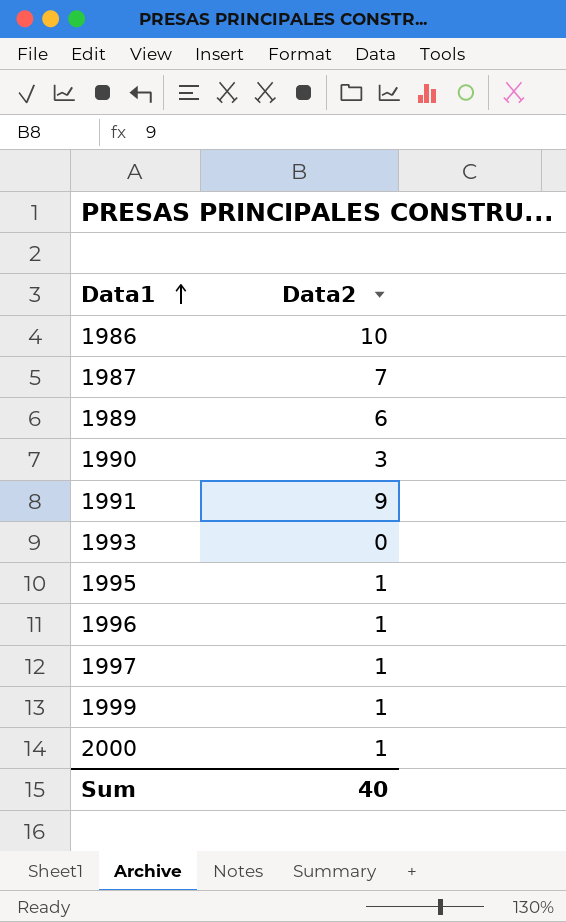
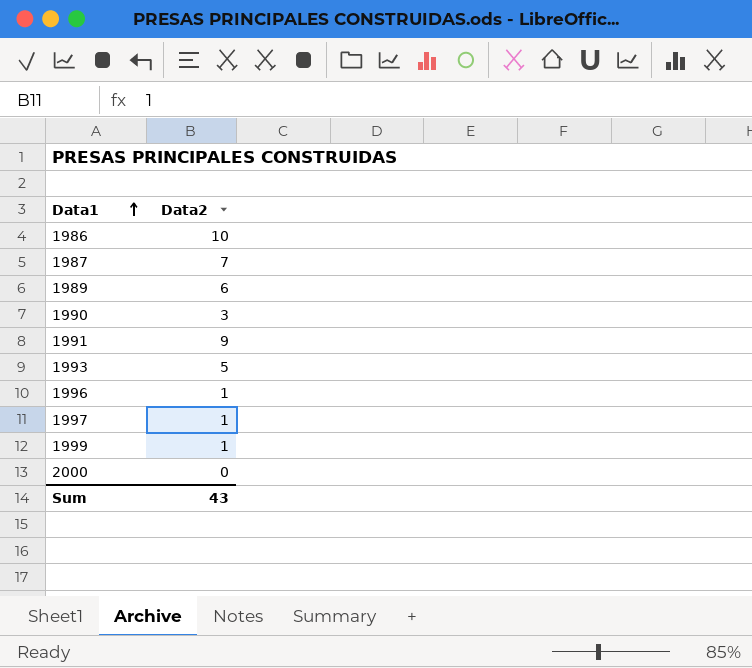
row 1995: 1 -> none
1993 | Data2: 0 -> 5
2000 | Data2: 1 -> 0
Sum | Data2: 40 -> 43

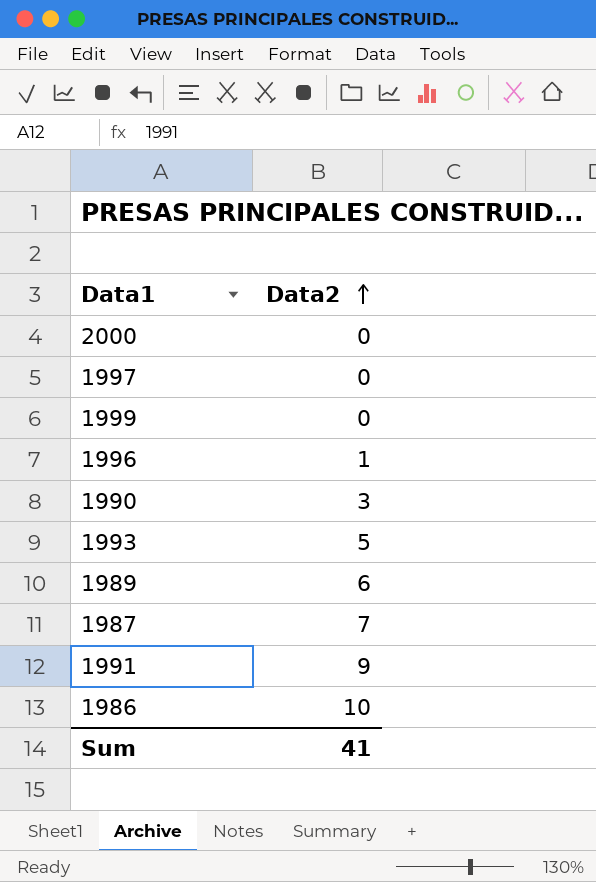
row order: Data1 ascending -> Data2 ascending
1997 | Data2: 1 -> 0
1999 | Data2: 1 -> 0
Sum | Data2: 43 -> 41

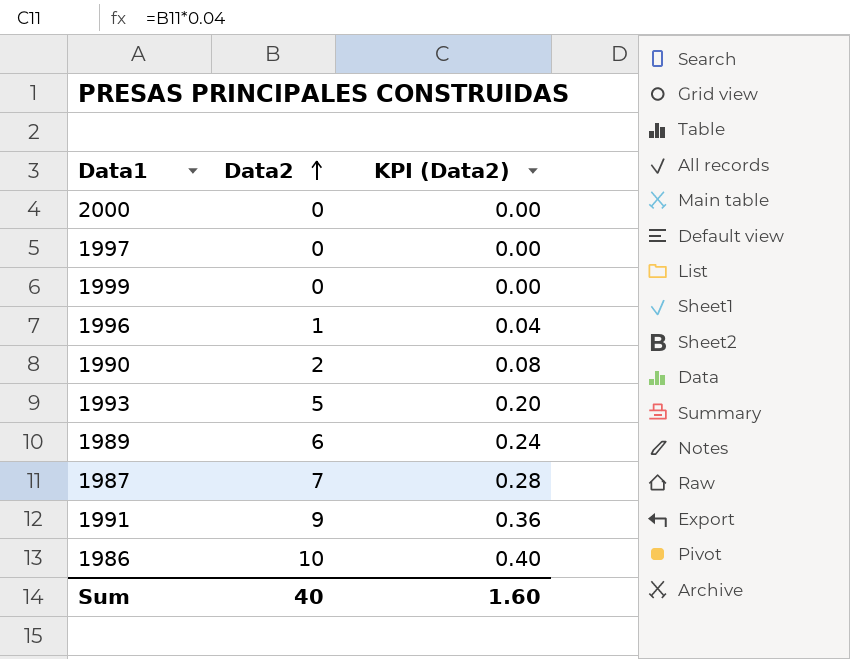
column KPI (Data2) | formula: none -> [Data2] * 0.04
1990 | Data2: 3 -> 2
Sum | Data2: 41 -> 40

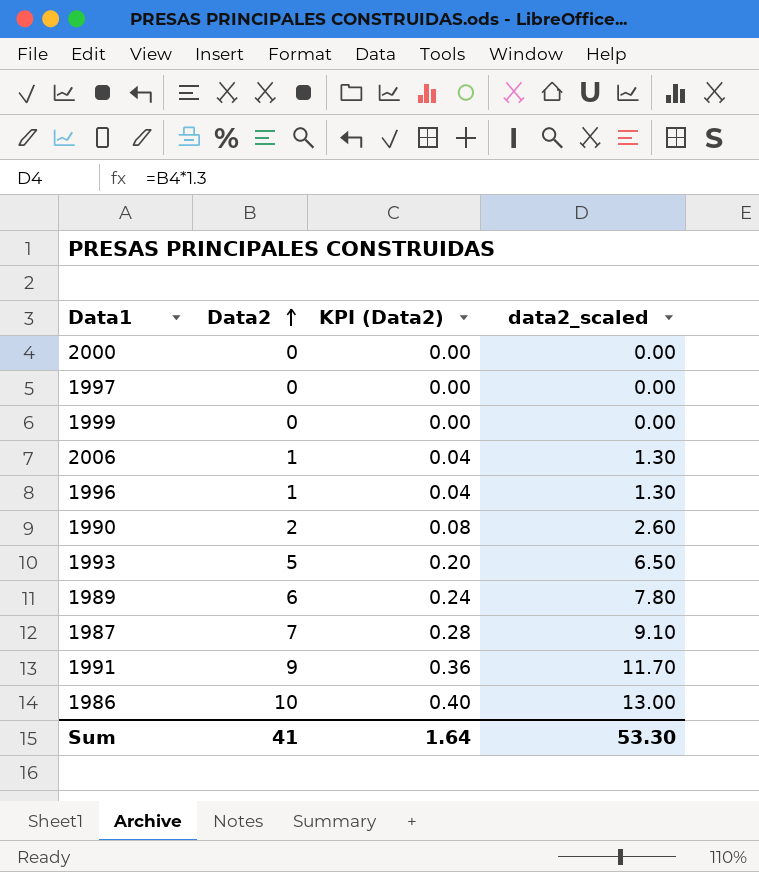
column data2_scaled | formula: none -> [Data2] * 1.3
row 2006: none -> 1 | 0.04 | 1.30
Sum | Data2: 40 -> 41
Sum | KPI (Data2): 1.60 -> 1.64

